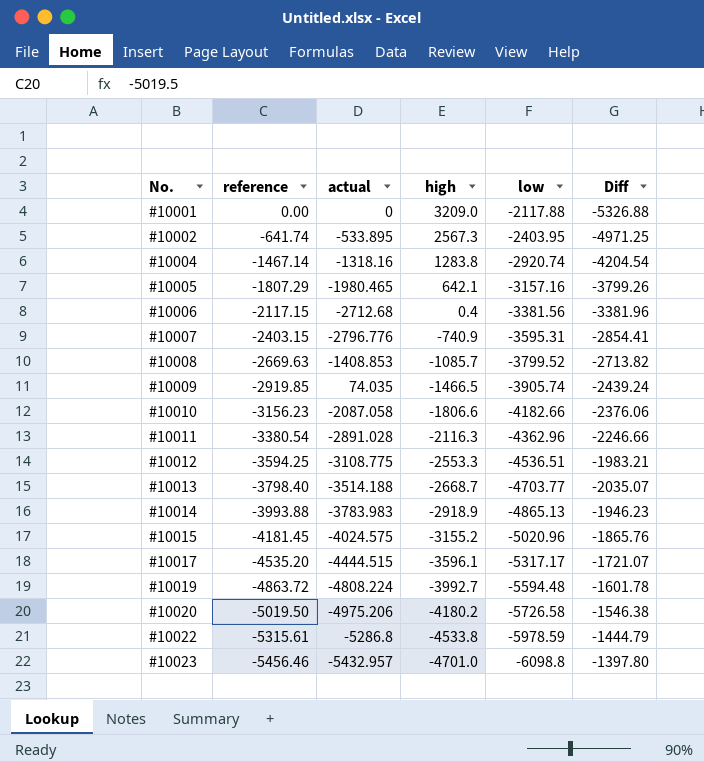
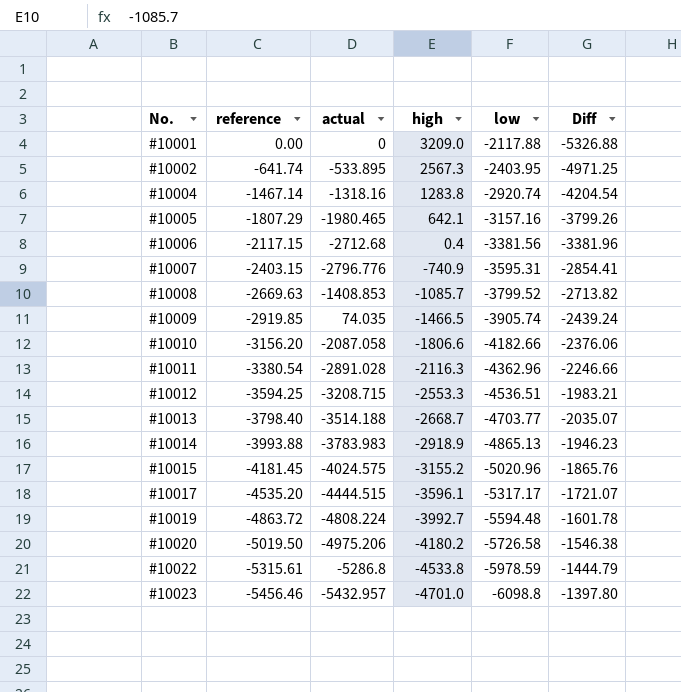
#10010 | reference: -3156.23 -> -3156.20
#10012 | actual: -3108.775 -> -3208.715

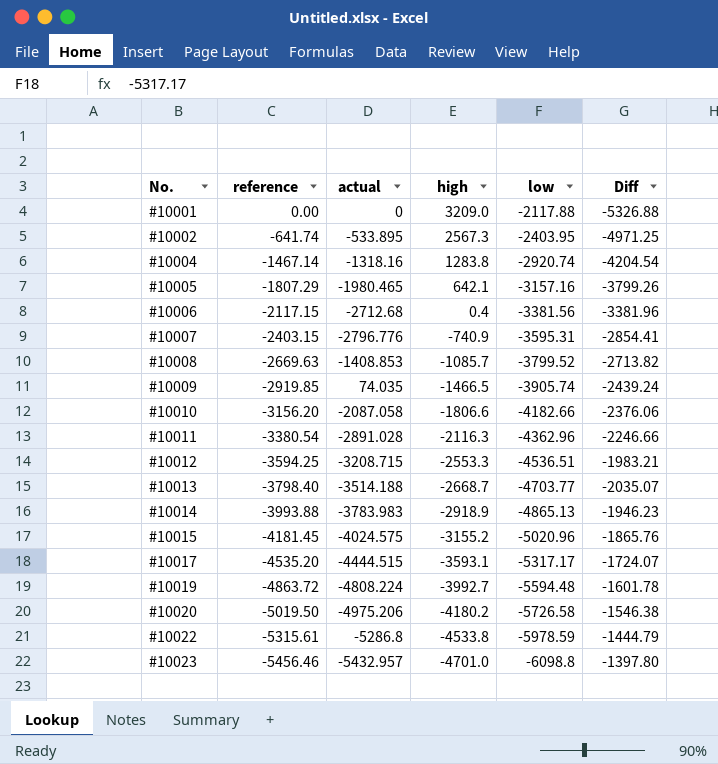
#10017 | high: -3596.1 -> -3593.1
#10017 | Diff: -1721.07 -> -1724.07

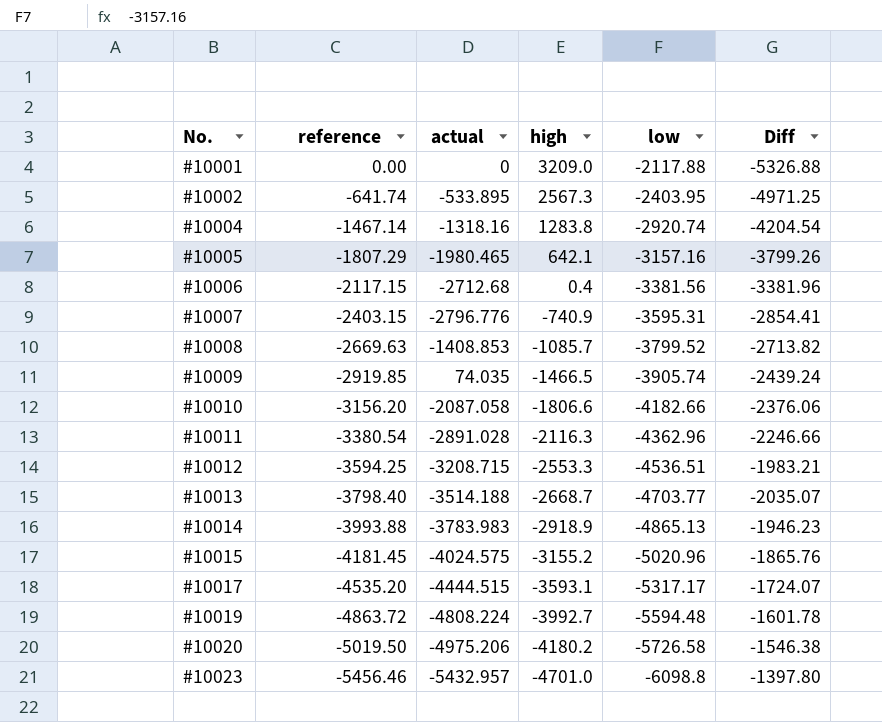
row #10022: -5315.61 | -5286.8 | -4533.8 | -5978.59 | -1444.79 -> none

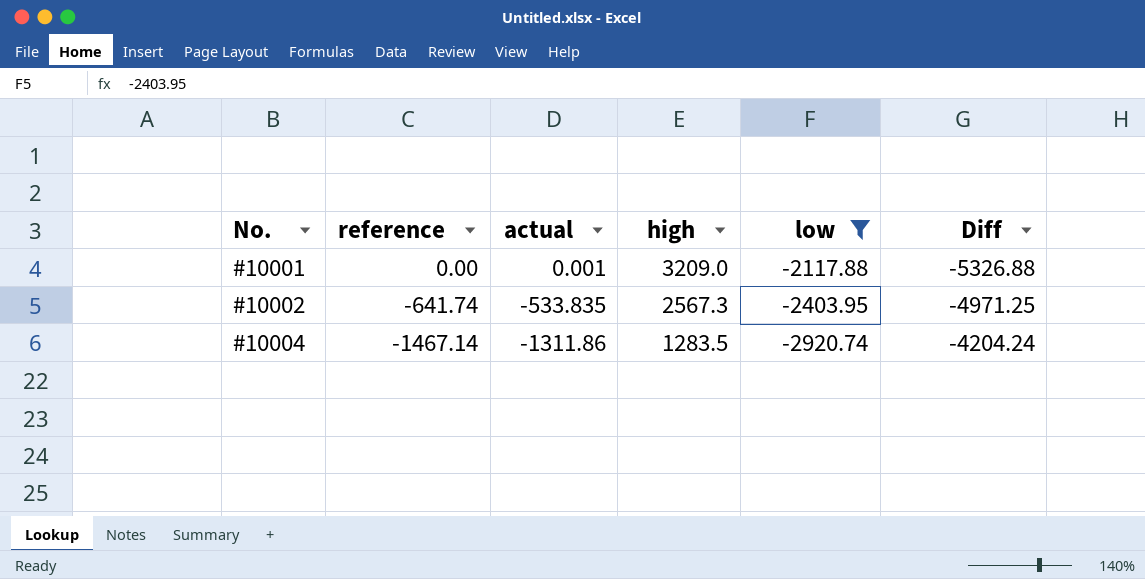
filter: none -> low >= -2920.74
#10001 | actual: 0 -> 0.001
#10002 | actual: -533.895 -> -533.835
#10004 | actual: -1318.16 -> -1311.86
#10004 | high: 1283.8 -> 1283.5
#10004 | Diff: -4204.54 -> -4204.24

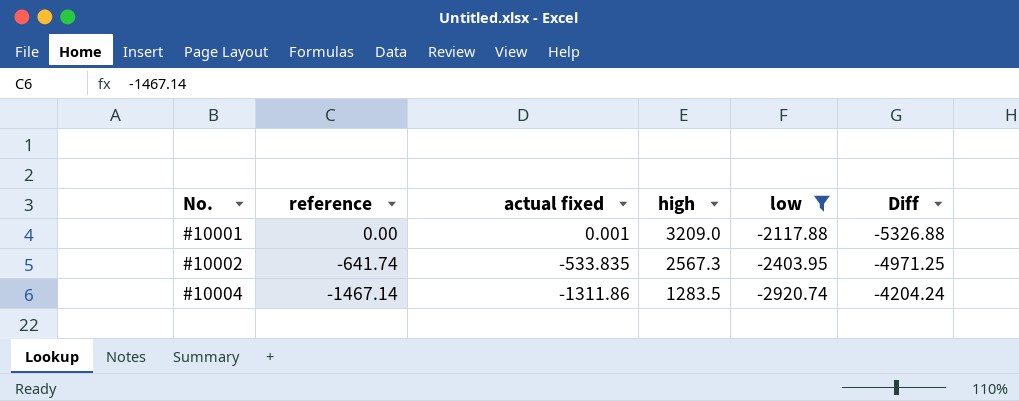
column name: actual -> actual fixed

